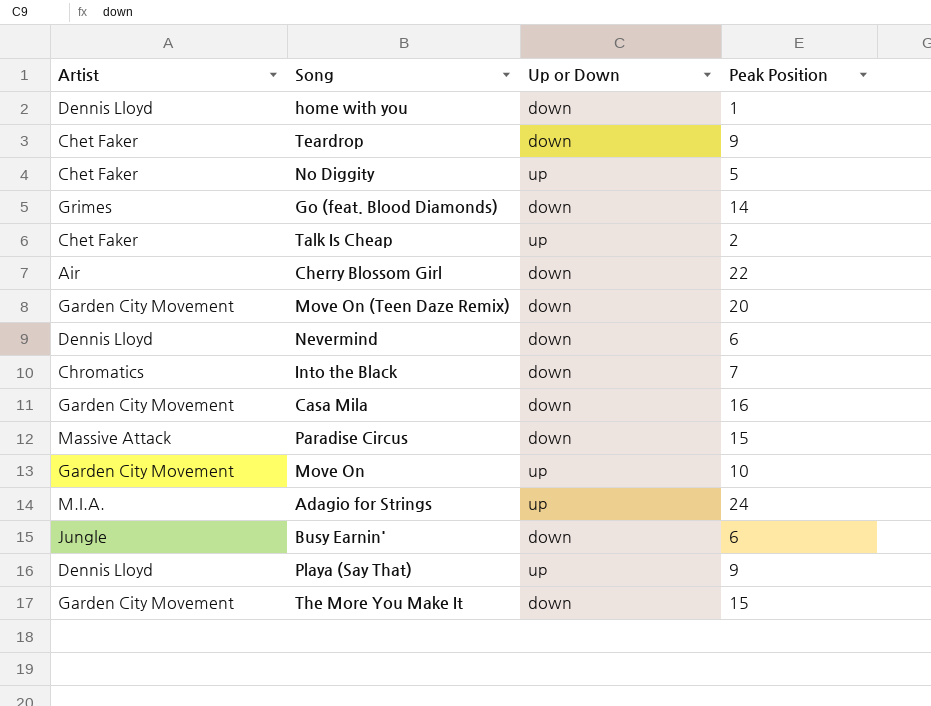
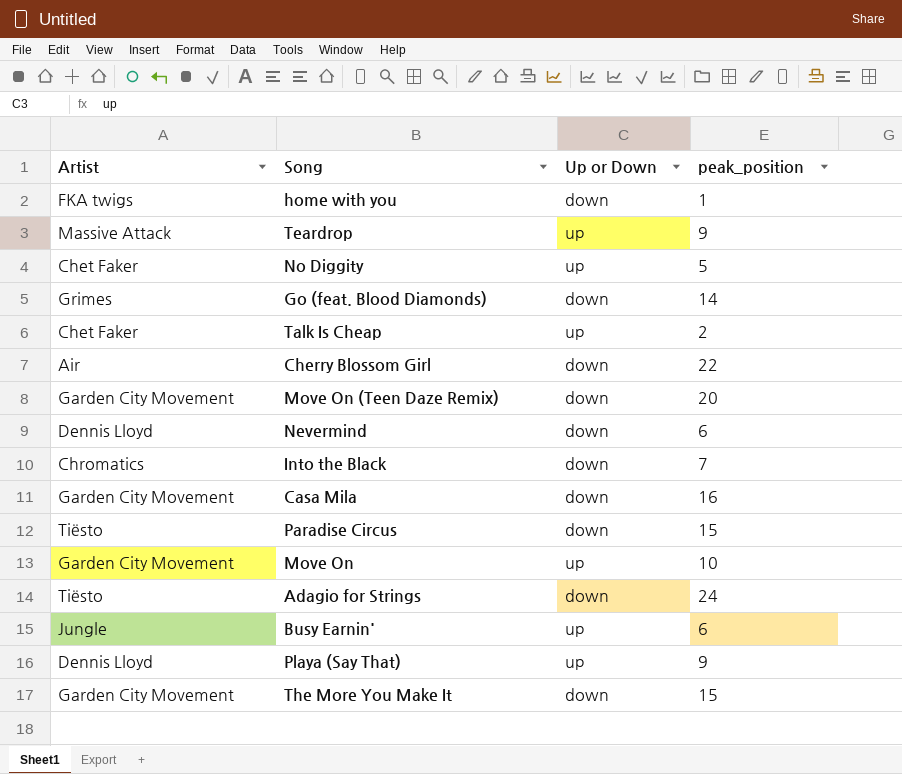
column name: Peak Position -> peak_position
home with you | Artist: Dennis Lloyd -> FKA twigs
Teardrop | Artist: Chet Faker -> Massive Attack
Teardrop | Up or Down: down -> up
Paradise Circus | Artist: Massive Attack -> Tiësto
Adagio for Strings | Artist: M.I.A. -> Tiësto
Adagio for Strings | Up or Down: up -> down
Busy Earnin' | Up or Down: down -> up

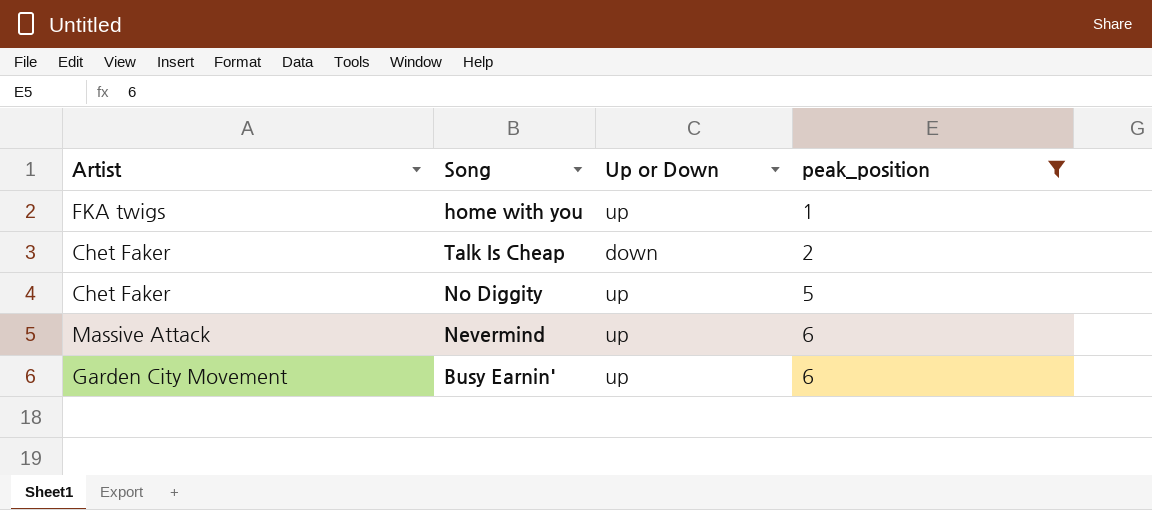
filter: none -> peak_position <= 6
row order: none -> peak_position ascending
home with you | Up or Down: down -> up
Talk Is Cheap | Up or Down: up -> down
Nevermind | Artist: Dennis Lloyd -> Massive Attack
Nevermind | Up or Down: down -> up
Busy Earnin' | Artist: Jungle -> Garden City Movement

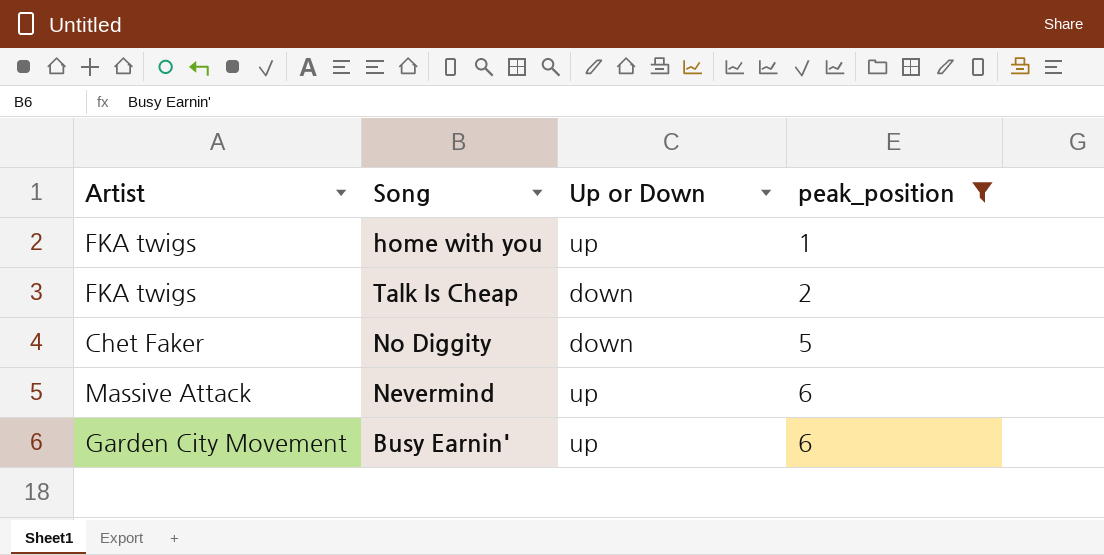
Talk Is Cheap | Artist: Chet Faker -> FKA twigs
No Diggity | Up or Down: up -> down

